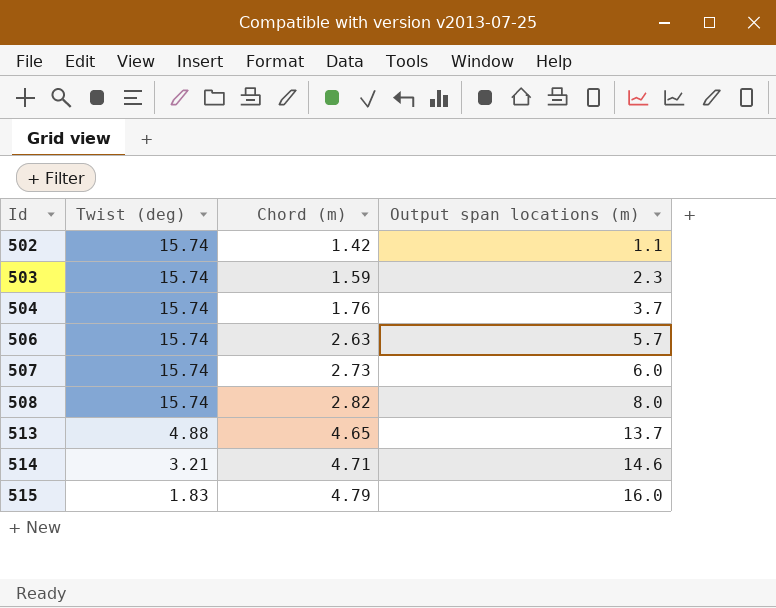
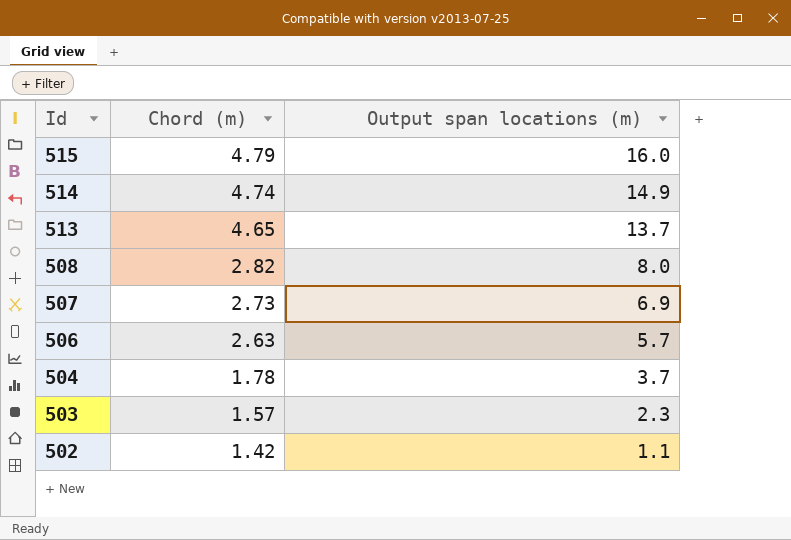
row order: Id ascending -> Id descending
column Twist (deg) | position: 2 -> none
514 | Chord (m): 4.71 -> 4.74
514 | Output span locations (m): 14.6 -> 14.9
507 | Output span locations (m): 6.0 -> 6.9
504 | Chord (m): 1.76 -> 1.78
503 | Chord (m): 1.59 -> 1.57

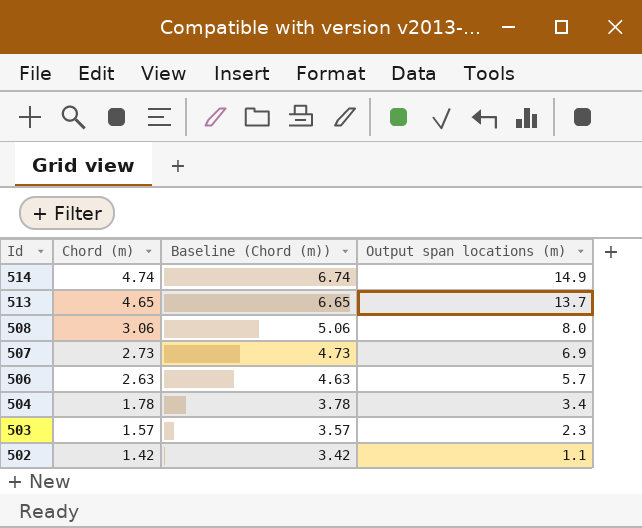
column Baseline (Chord (m)) | formula: none -> [Chord (m)] + 2
row 515: 4.79 | 16.0 -> none
508 | Chord (m): 2.82 -> 3.06
504 | Output span locations (m): 3.7 -> 3.4

